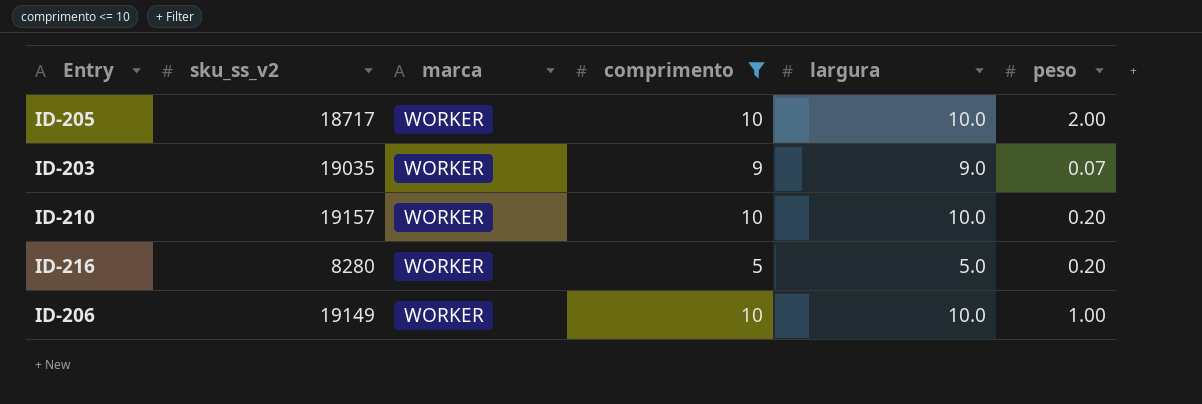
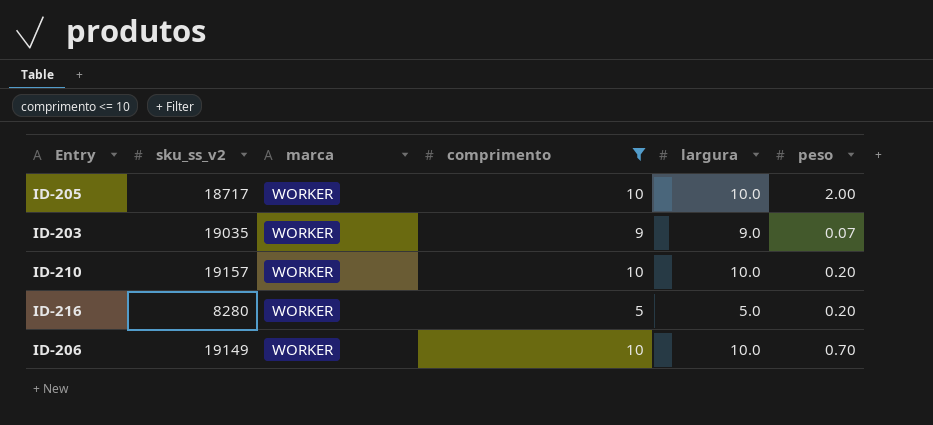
ID-206 | peso: 1.00 -> 0.70

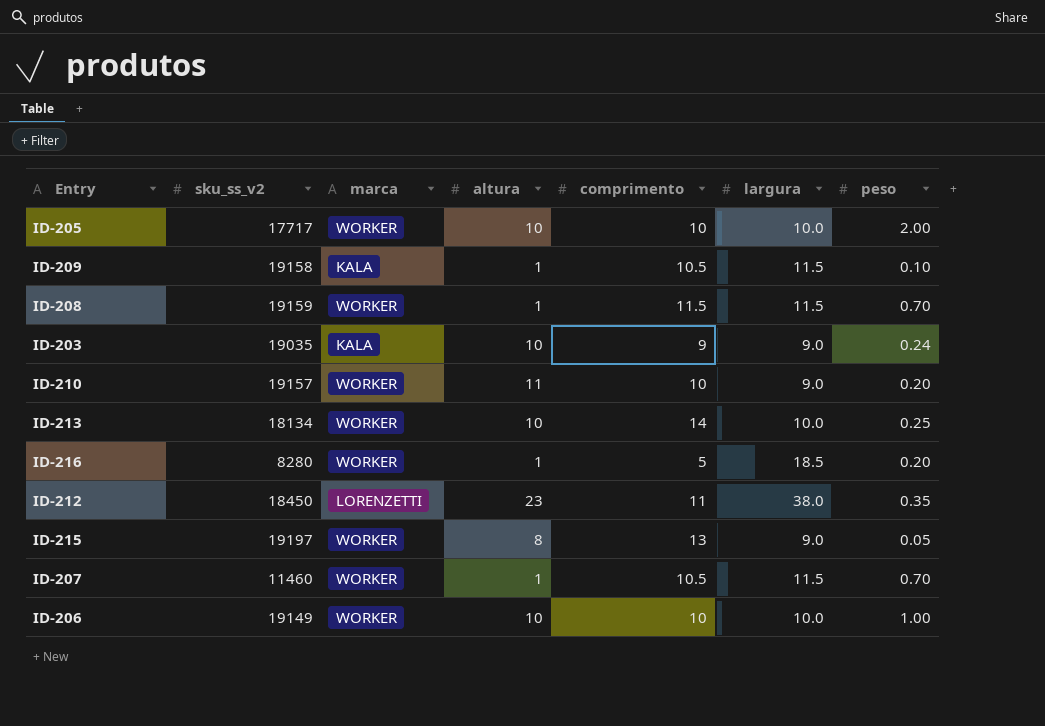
filter: comprimento <= 10 -> none
column altura | position: none -> 4
ID-205 | sku_ss_v2: 18717 -> 17717
ID-203 | marca: WORKER -> KALA
ID-203 | peso: 0.07 -> 0.24
ID-210 | largura: 10.0 -> 9.0
ID-216 | largura: 5.0 -> 18.5
ID-206 | peso: 0.70 -> 1.00

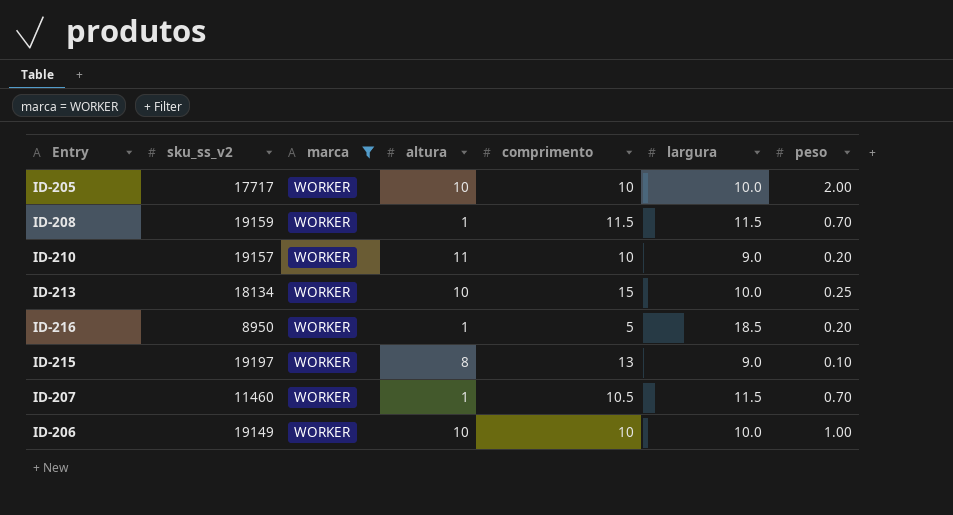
filter: none -> marca = WORKER
ID-213 | comprimento: 14 -> 15
ID-216 | sku_ss_v2: 8280 -> 8950
ID-215 | peso: 0.05 -> 0.10

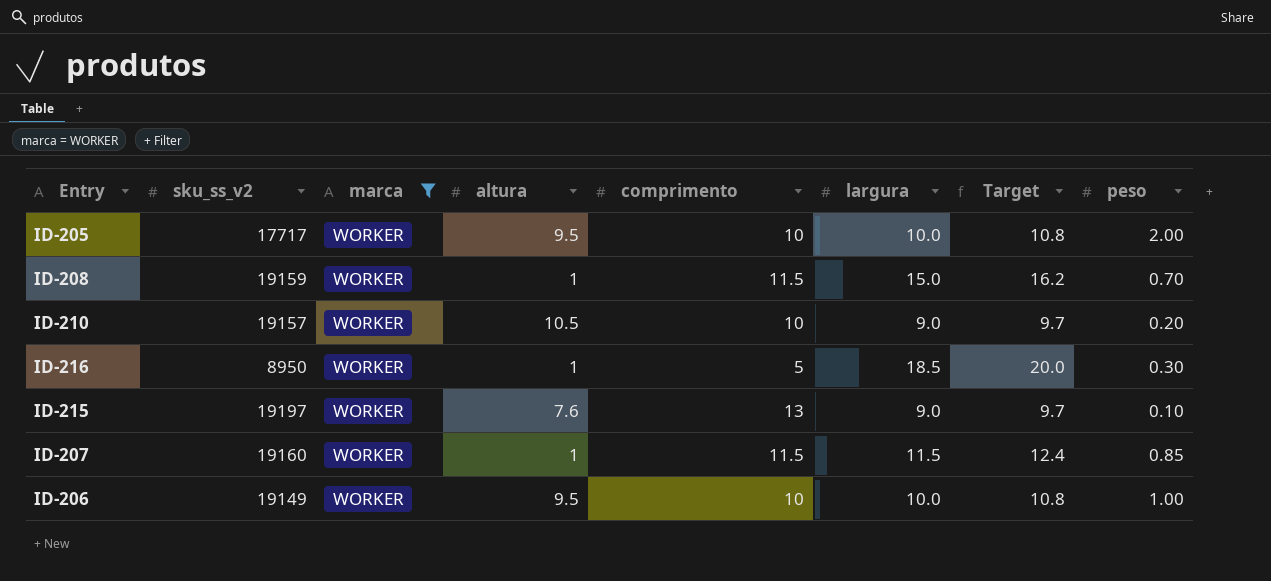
column Target | formula: none -> [largura] * 1.08
row ID-213: 18134 | WORKER | 10 | 15 | 10.0 | 0.25 -> none
ID-205 | altura: 10 -> 9.5
ID-208 | largura: 11.5 -> 15.0
ID-210 | altura: 11 -> 10.5
ID-216 | peso: 0.20 -> 0.30
ID-215 | altura: 8 -> 7.6
ID-207 | sku_ss_v2: 11460 -> 19160
ID-207 | comprimento: 10.5 -> 11.5
ID-207 | peso: 0.70 -> 0.85
ID-206 | altura: 10 -> 9.5

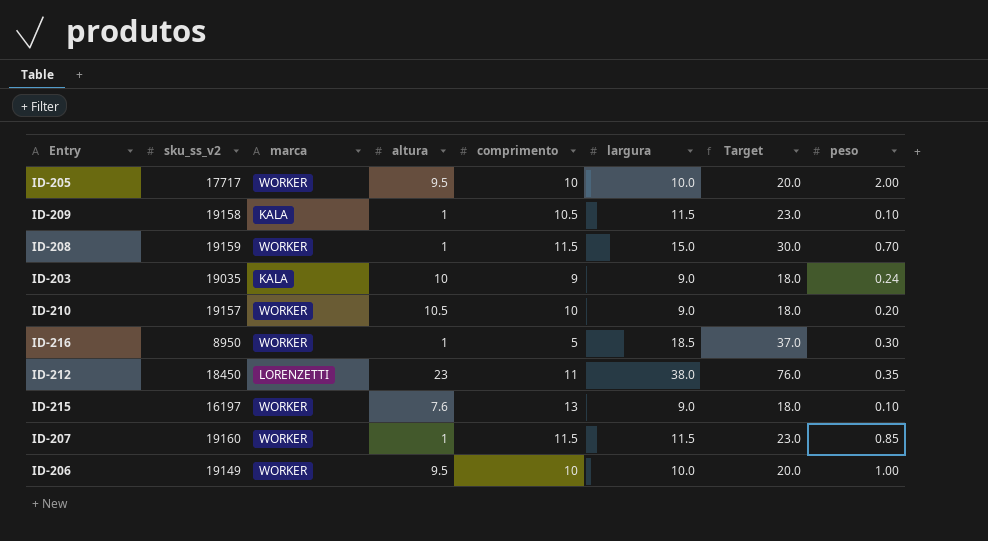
filter: marca = WORKER -> none
column Target | formula: [largura] * 1.08 -> [largura] * 2
ID-215 | sku_ss_v2: 19197 -> 16197

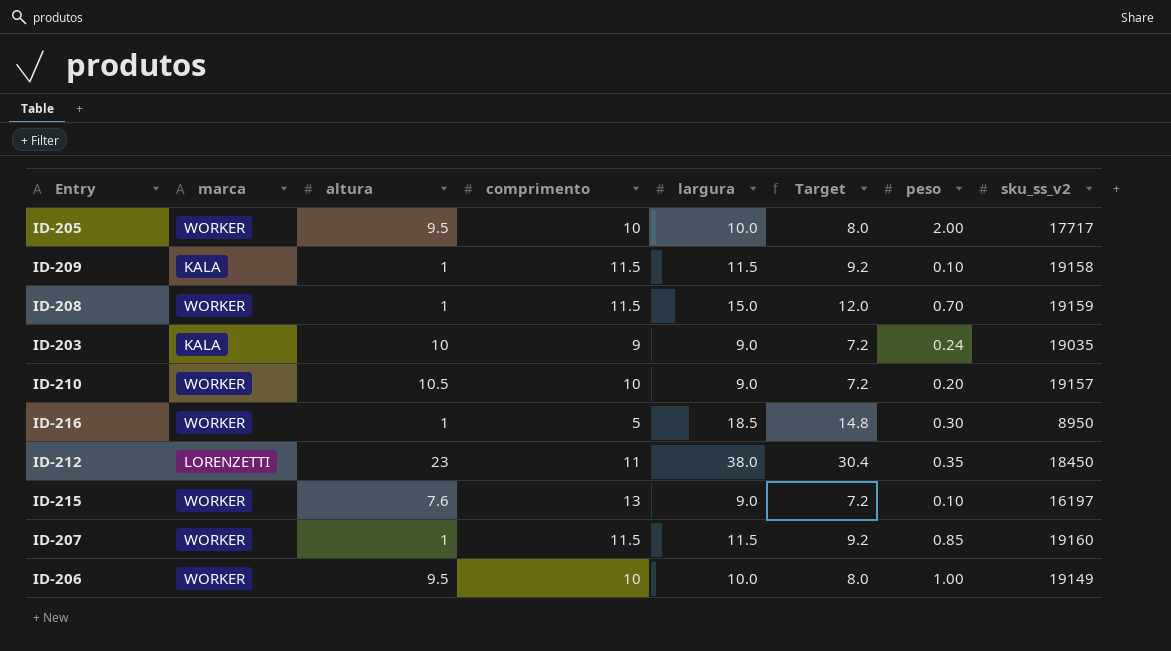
column Target | formula: [largura] * 2 -> [largura] * 0.8
column sku_ss_v2 | position: 2 -> 8
ID-209 | comprimento: 10.5 -> 11.5

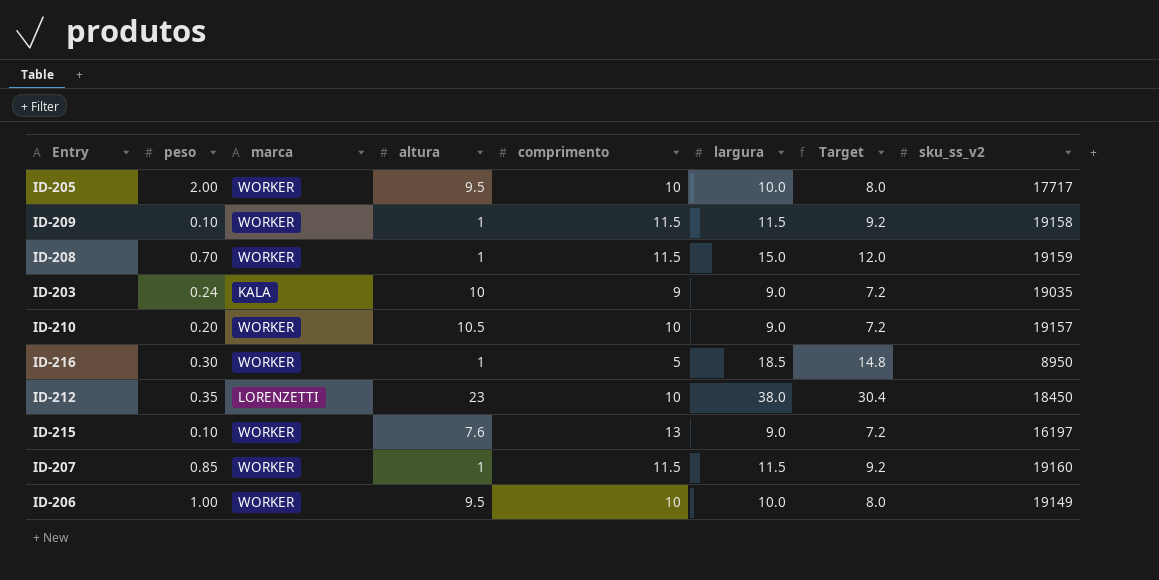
column peso | position: 7 -> 2
ID-209 | marca: KALA -> WORKER
ID-212 | comprimento: 11 -> 10

